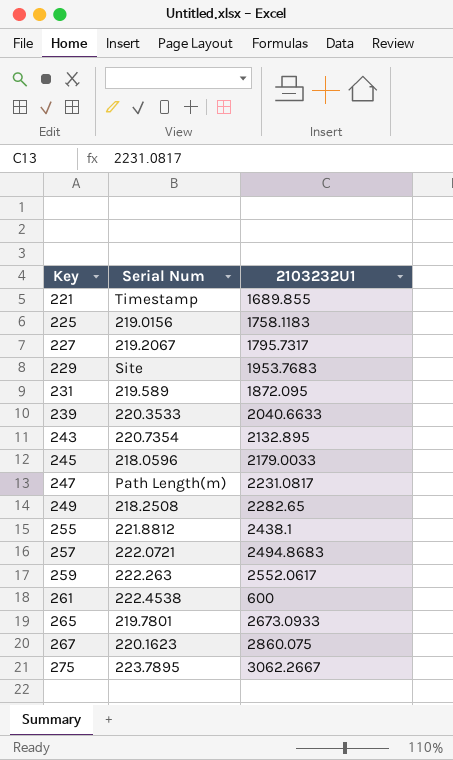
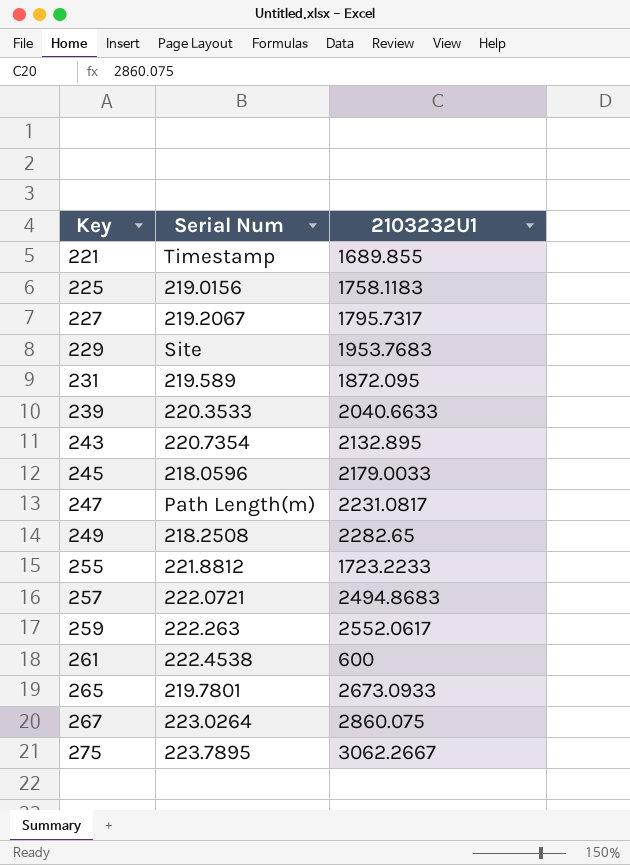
255 | 2103232U1: 2438.1 -> 1723.2233
267 | Serial Num: 220.1623 -> 223.0264

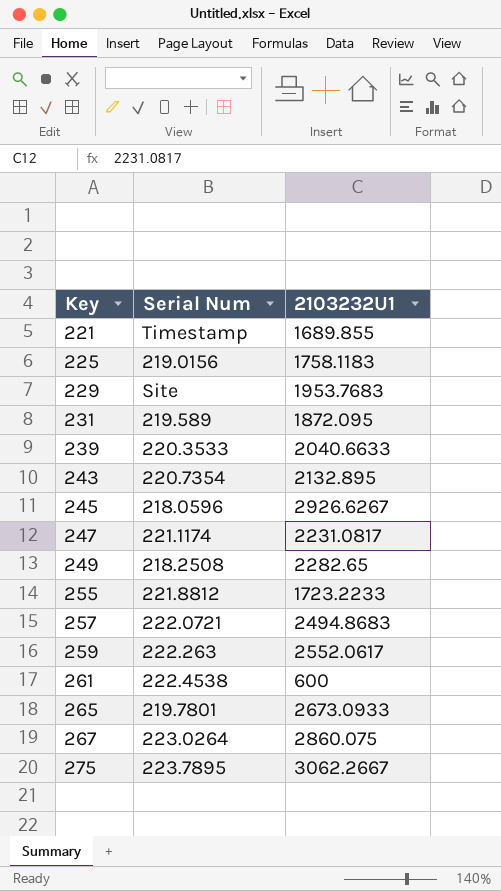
row 227: 219.2067 | 1795.7317 -> none
245 | 2103232U1: 2179.0033 -> 2926.6267
247 | Serial Num: Path Length(m) -> 221.1174

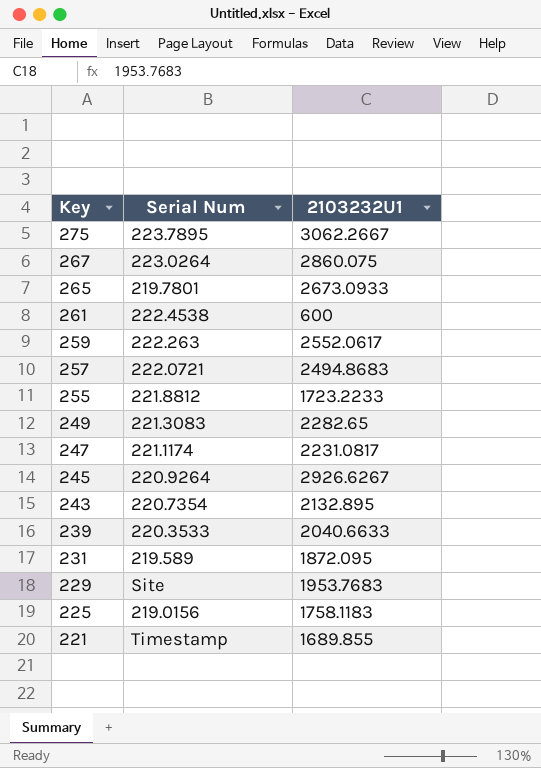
row order: Key ascending -> Key descending
249 | Serial Num: 218.2508 -> 221.3083
245 | Serial Num: 218.0596 -> 220.9264

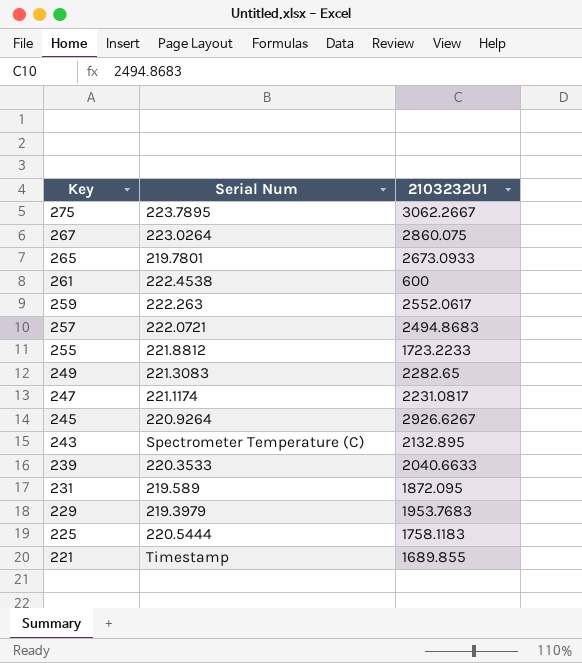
243 | Serial Num: 220.7354 -> Spectrometer Temperature (C)
229 | Serial Num: Site -> 219.3979
225 | Serial Num: 219.0156 -> 220.5444

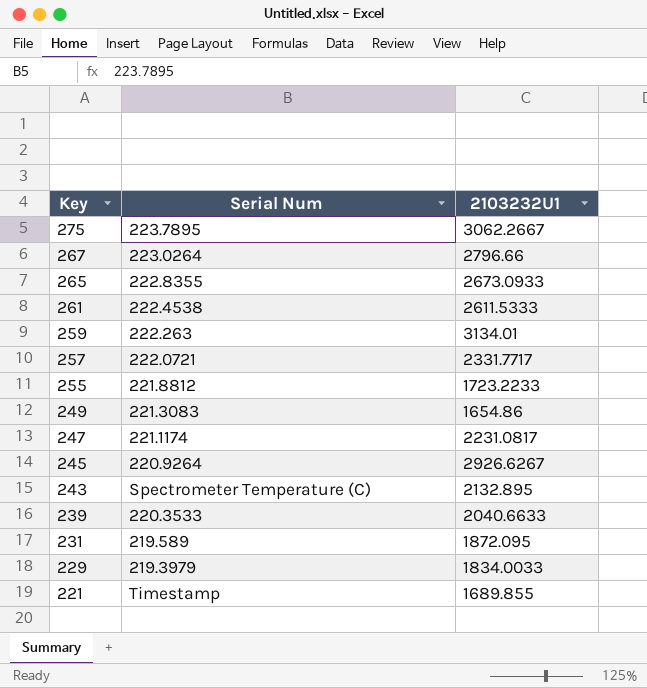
row 225: 220.5444 | 1758.1183 -> none
267 | 2103232U1: 2860.075 -> 2796.66
265 | Serial Num: 219.7801 -> 222.8355
261 | 2103232U1: 600 -> 2611.5333
259 | 2103232U1: 2552.0617 -> 3134.01
257 | 2103232U1: 2494.8683 -> 2331.7717
249 | 2103232U1: 2282.65 -> 1654.86
229 | 2103232U1: 1953.7683 -> 1834.0033

